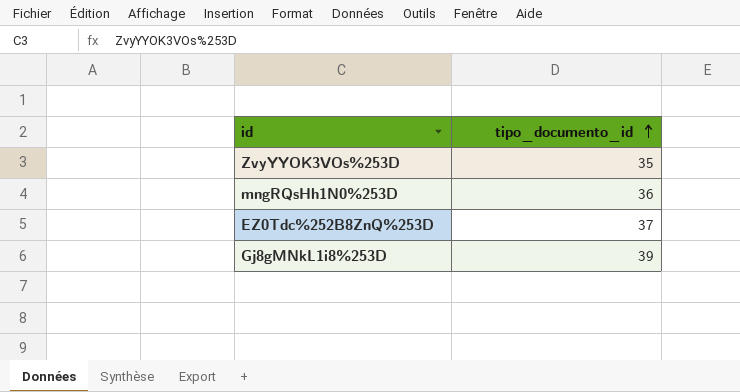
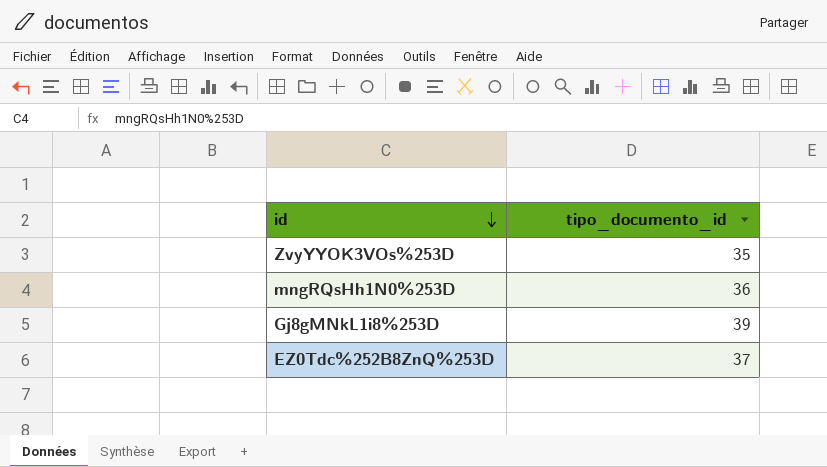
row order: tipo_documento_id ascending -> id descending

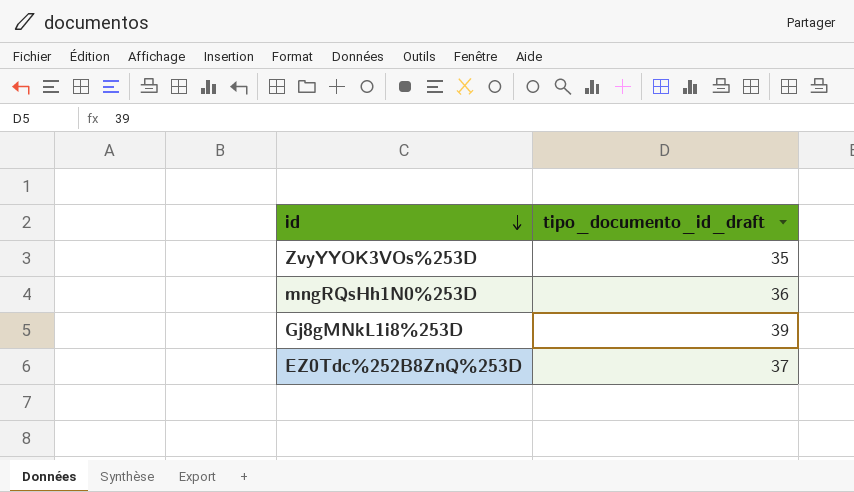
column name: tipo_documento_id -> tipo_documento_id_draft

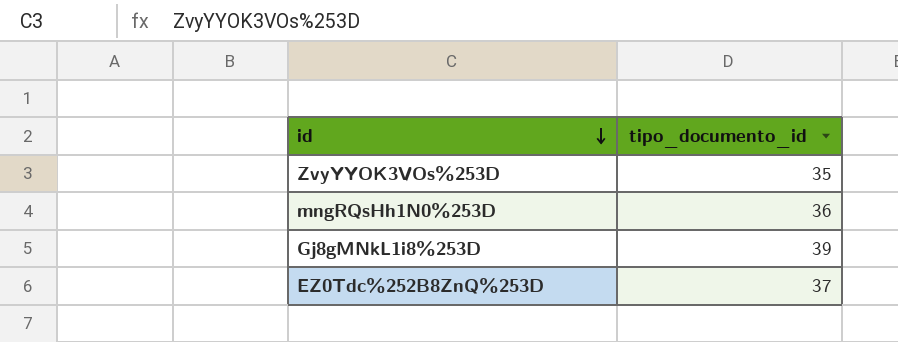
column name: tipo_documento_id_draft -> tipo_documento_id

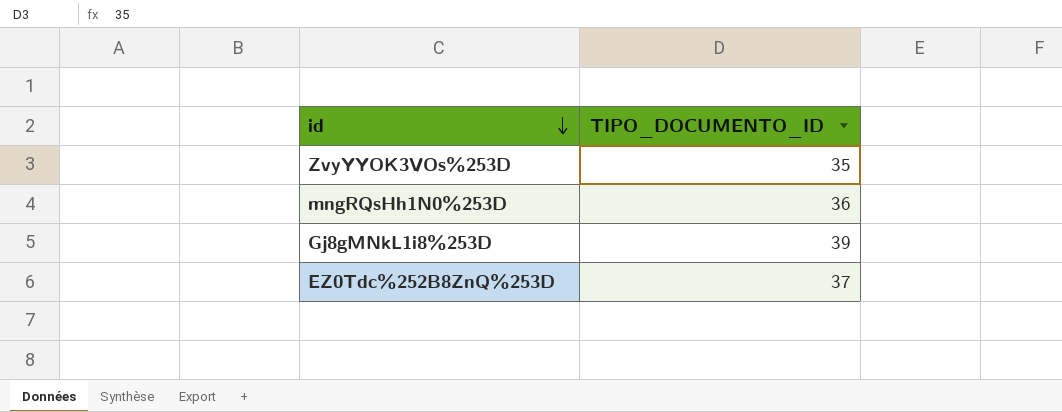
column name: tipo_documento_id -> TIPO_DOCUMENTO_ID

